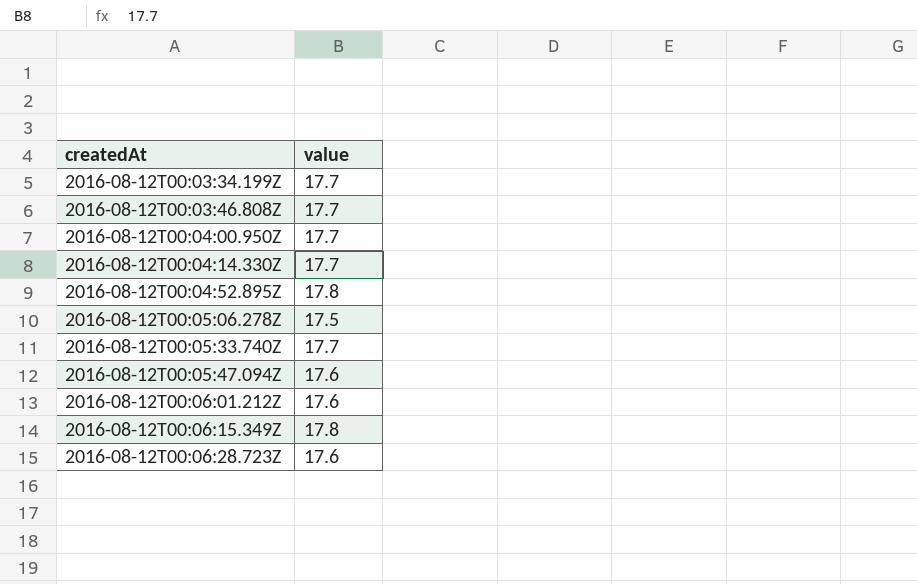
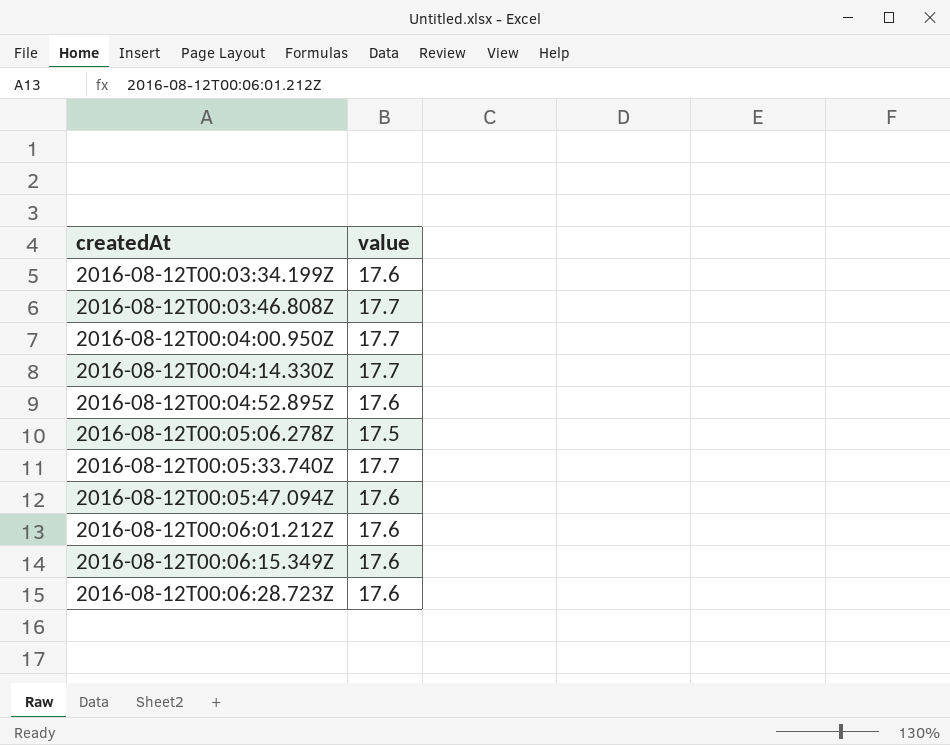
2016-08-12T00:03:34.199Z | value: 17.7 -> 17.6
2016-08-12T00:04:52.895Z | value: 17.8 -> 17.6
2016-08-12T00:06:15.349Z | value: 17.8 -> 17.6

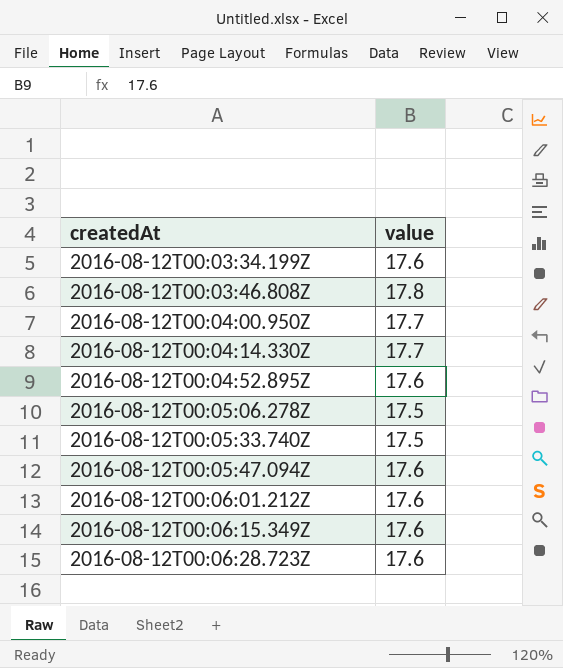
2016-08-12T00:03:46.808Z | value: 17.7 -> 17.8
2016-08-12T00:05:33.740Z | value: 17.7 -> 17.5

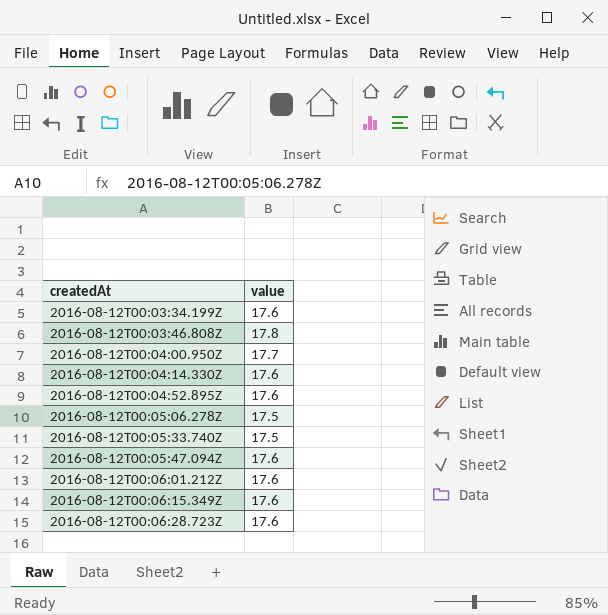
2016-08-12T00:04:14.330Z | value: 17.7 -> 17.6

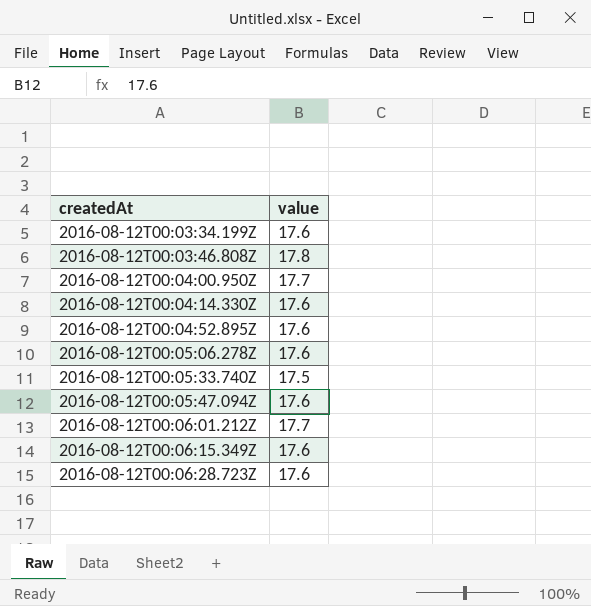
2016-08-12T00:05:06.278Z | value: 17.5 -> 17.6
2016-08-12T00:06:01.212Z | value: 17.6 -> 17.7

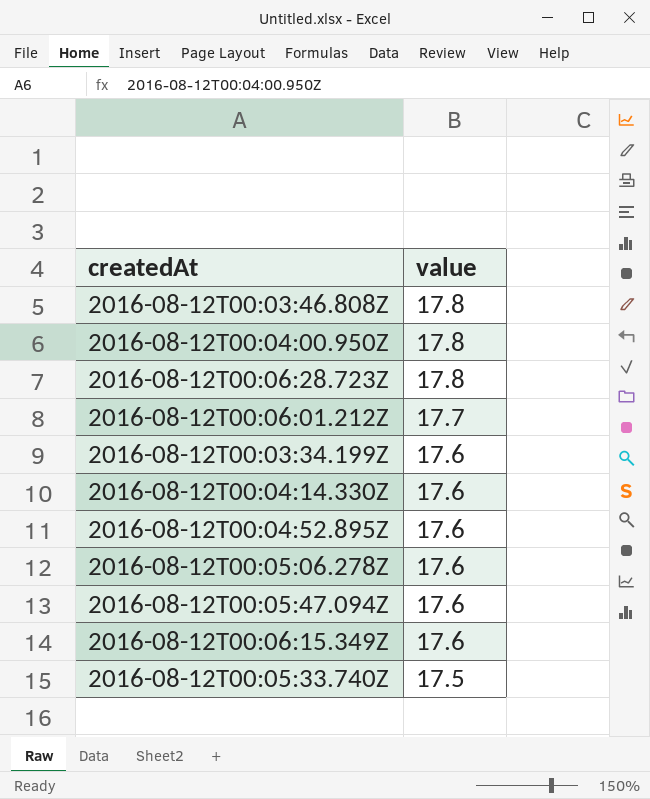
row order: createdAt ascending -> value descending
2016-08-12T00:04:00.950Z | value: 17.7 -> 17.8
2016-08-12T00:06:28.723Z | value: 17.6 -> 17.8

